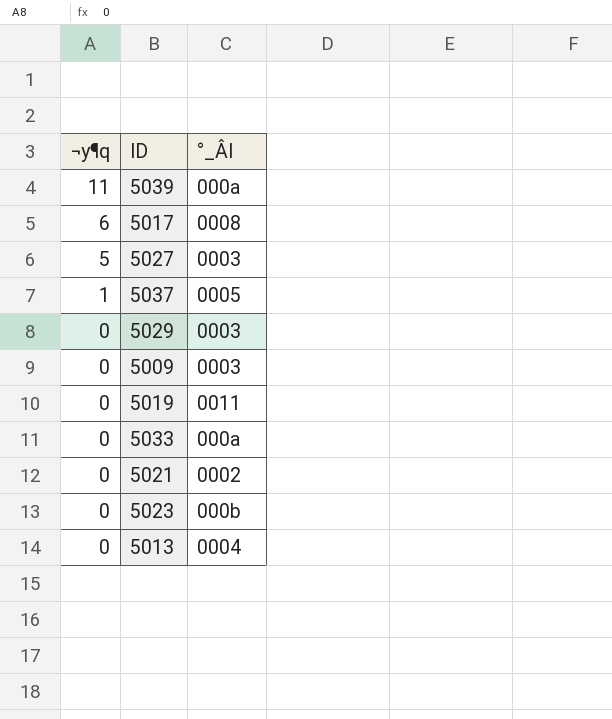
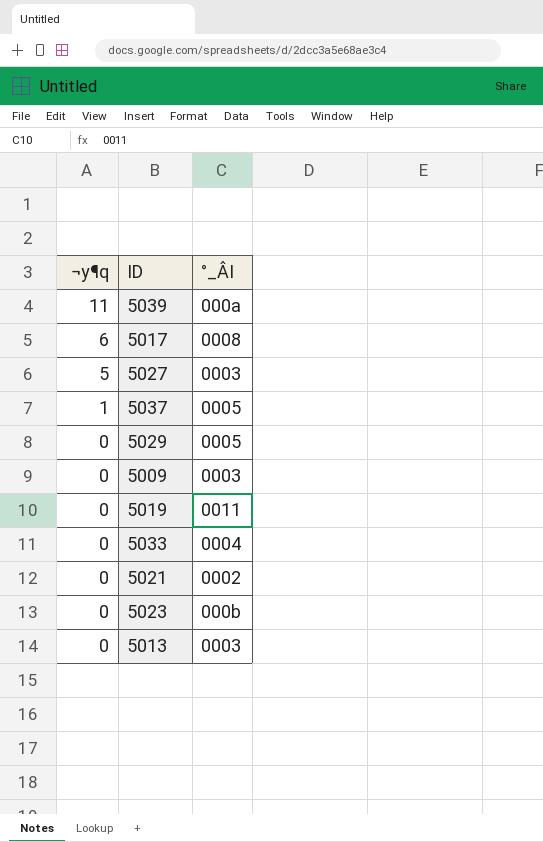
5029 | °_ÂI: 0003 -> 0005
5033 | °_ÂI: 000a -> 0004
5013 | °_ÂI: 0004 -> 0003

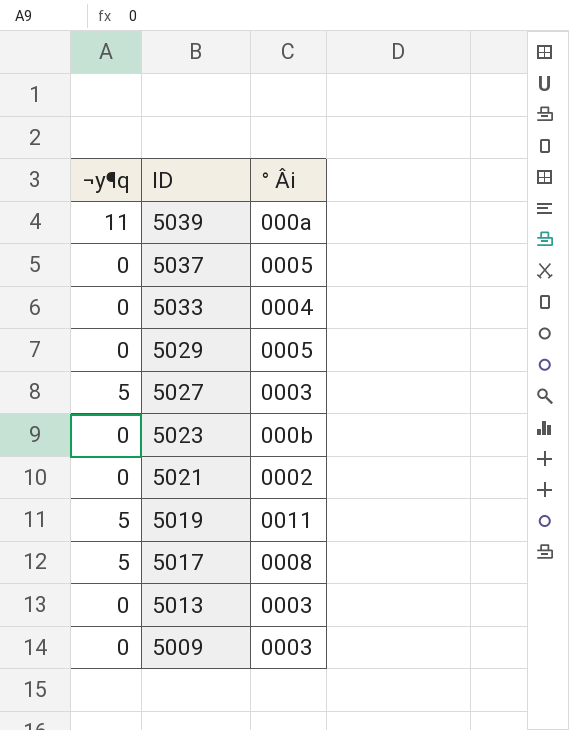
row order: ¬y¶q descending -> ID descending
column name: °_ÂI -> ° Âi
5037 | ¬y¶q: 1 -> 0
5019 | ¬y¶q: 0 -> 5
5017 | ¬y¶q: 6 -> 5

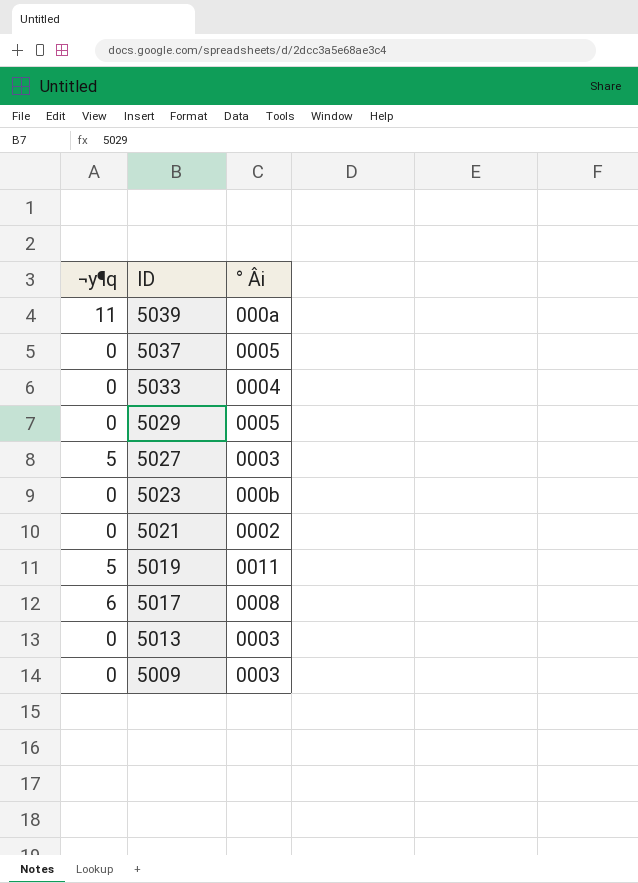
5017 | ¬y¶q: 5 -> 6

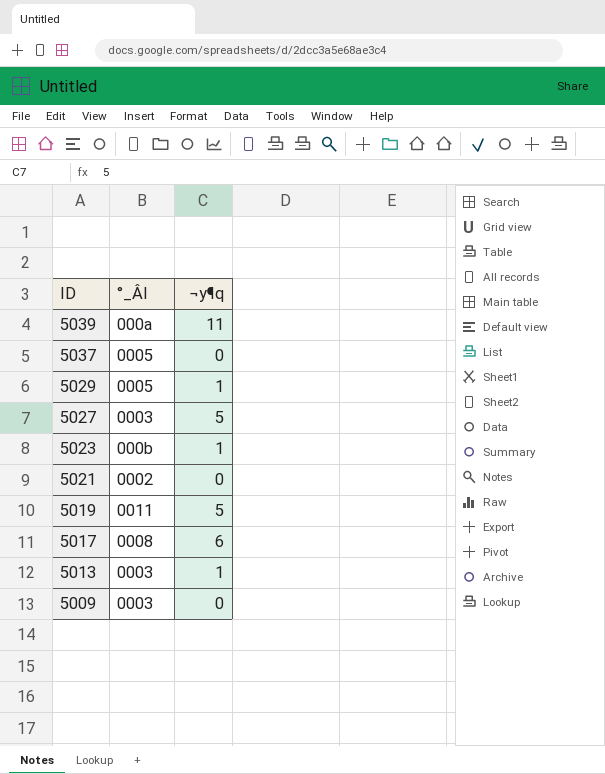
column name: ° Âi -> °_ÂI
column ¬y¶q | position: 1 -> 3
row 5033: 0 | 0004 -> none
5029 | ¬y¶q: 0 -> 1
5023 | ¬y¶q: 0 -> 1
5013 | ¬y¶q: 0 -> 1

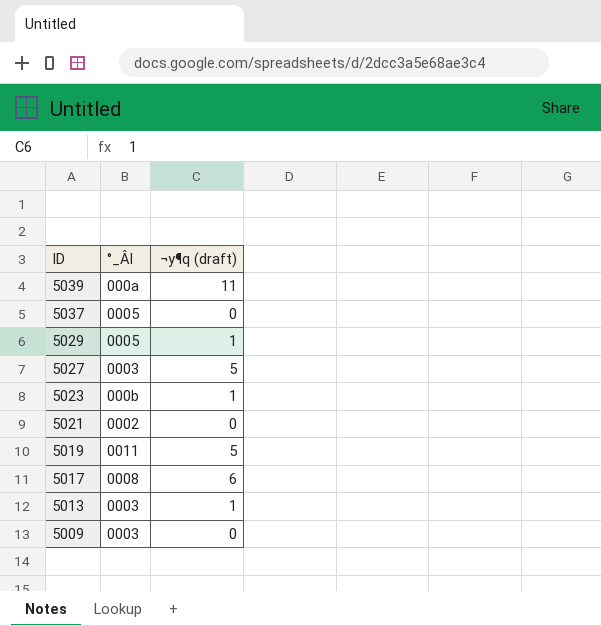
column name: ¬y¶q -> ¬y¶q (draft)

